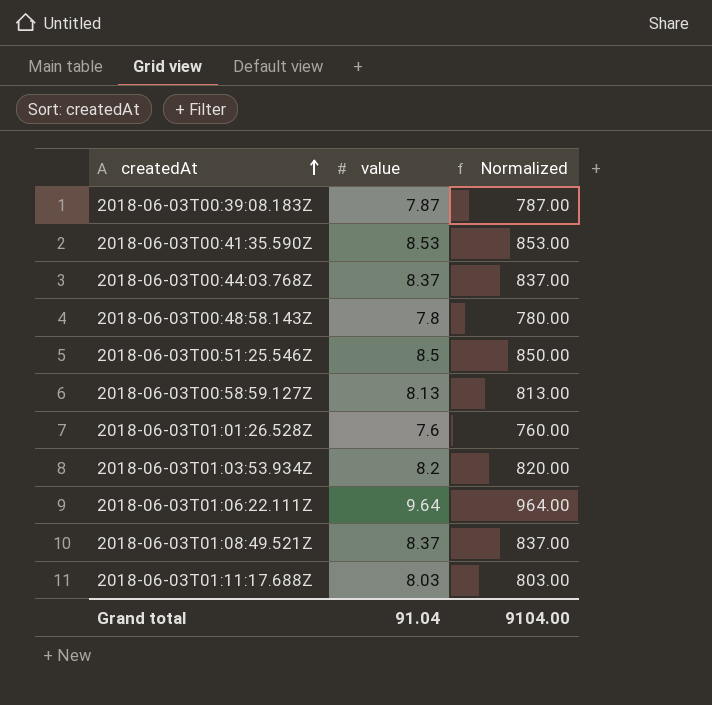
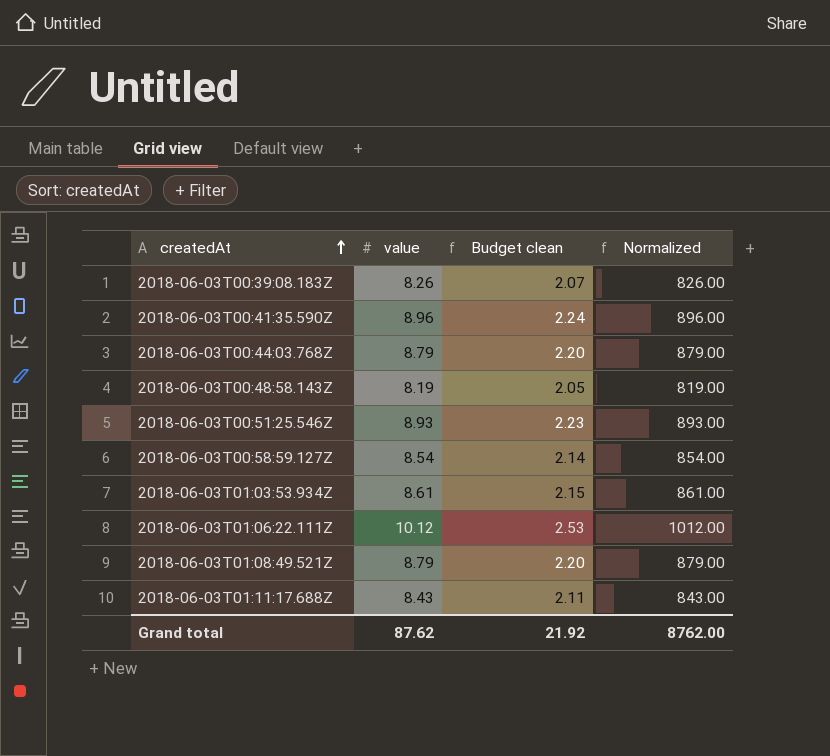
column Budget clean | formula: none -> [value] * 0.25
row 2018-06-03T01:01:26.528Z: 7.6 | 760.00 -> none
2018-06-03T00:39:08.183Z | value: 7.87 -> 8.26
2018-06-03T00:39:08.183Z | Normalized: 787.00 -> 826.00
2018-06-03T00:41:35.590Z | value: 8.53 -> 8.96
2018-06-03T00:41:35.590Z | Normalized: 853.00 -> 896.00
2018-06-03T00:44:03.768Z | value: 8.37 -> 8.79
2018-06-03T00:44:03.768Z | Normalized: 837.00 -> 879.00
2018-06-03T00:48:58.143Z | value: 7.8 -> 8.19
2018-06-03T00:48:58.143Z | Normalized: 780.00 -> 819.00
2018-06-03T00:51:25.546Z | value: 8.5 -> 8.93
2018-06-03T00:51:25.546Z | Normalized: 850.00 -> 893.00
2018-06-03T00:58:59.127Z | value: 8.13 -> 8.54
2018-06-03T00:58:59.127Z | Normalized: 813.00 -> 854.00
2018-06-03T01:03:53.934Z | value: 8.2 -> 8.61
2018-06-03T01:03:53.934Z | Normalized: 820.00 -> 861.00
2018-06-03T01:06:22.111Z | value: 9.64 -> 10.12
2018-06-03T01:06:22.111Z | Normalized: 964.00 -> 1012.00
2018-06-03T01:08:49.521Z | value: 8.37 -> 8.79
2018-06-03T01:08:49.521Z | Normalized: 837.00 -> 879.00
2018-06-03T01:11:17.688Z | value: 8.03 -> 8.43
2018-06-03T01:11:17.688Z | Normalized: 803.00 -> 843.00
Grand total | value: 91.04 -> 87.62
Grand total | Normalized: 9104.00 -> 8762.00

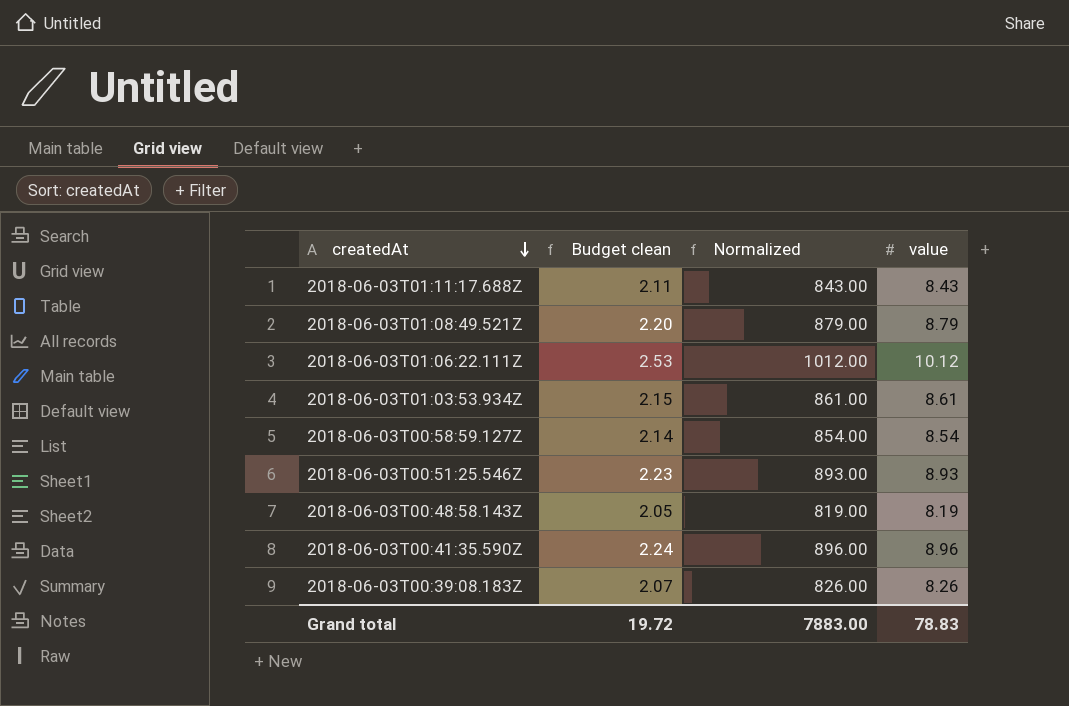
row order: createdAt ascending -> createdAt descending
column value | position: 2 -> 4
row 2018-06-03T00:44:03.768Z: 8.79 | 2.20 | 879.00 -> none
Grand total | Budget clean: 21.92 -> 19.72
Grand total | Normalized: 8762.00 -> 7883.00
Grand total | value: 87.62 -> 78.83

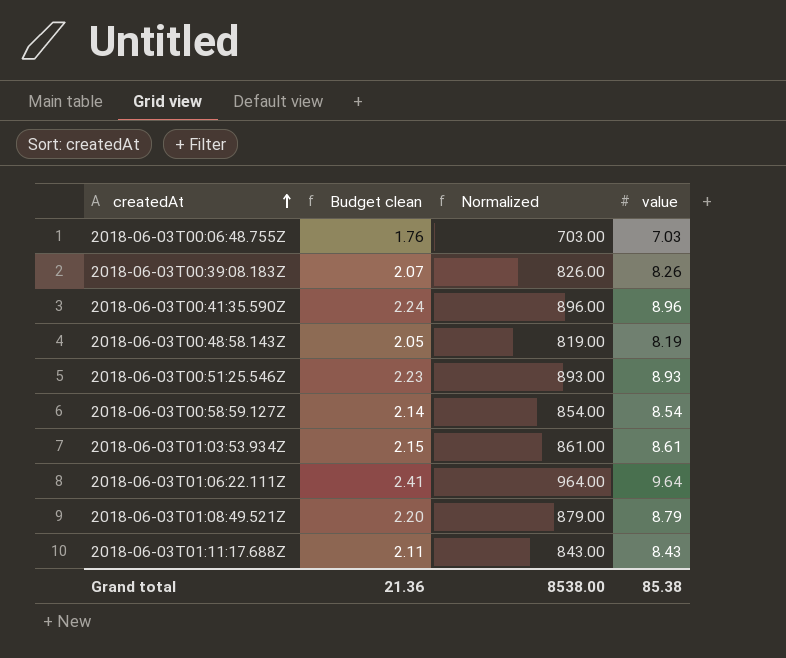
row order: createdAt descending -> createdAt ascending
row 2018-06-03T00:06:48.755Z: none -> 1.76 | 703.00 | 7.03
2018-06-03T01:06:22.111Z | Budget clean: 2.53 -> 2.41
2018-06-03T01:06:22.111Z | Normalized: 1012.00 -> 964.00
2018-06-03T01:06:22.111Z | value: 10.12 -> 9.64
Grand total | Budget clean: 19.72 -> 21.36
Grand total | Normalized: 7883.00 -> 8538.00
Grand total | value: 78.83 -> 85.38

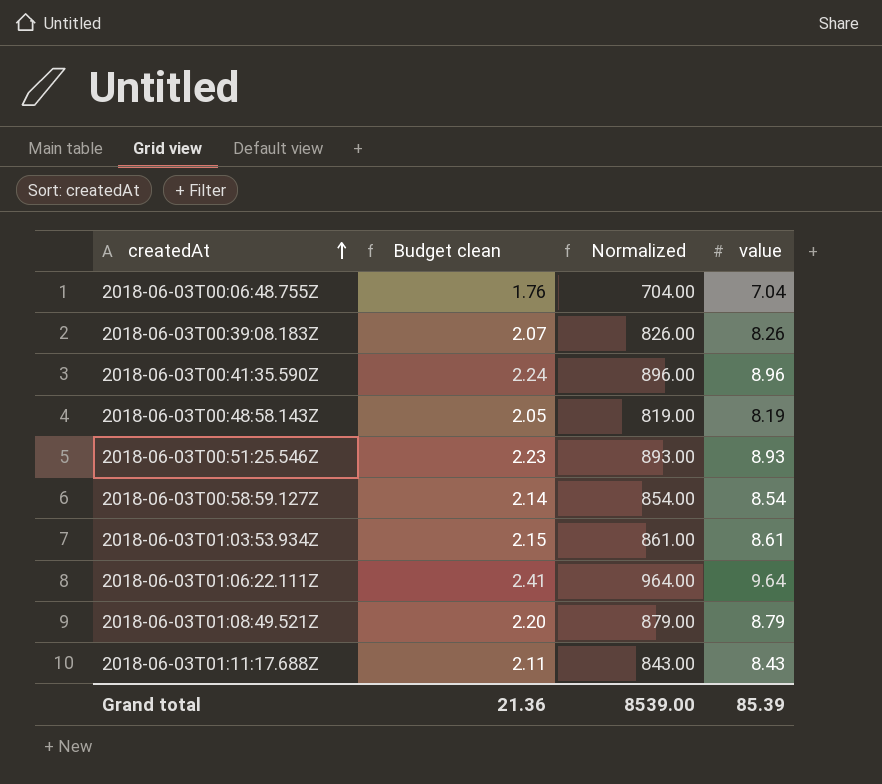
2018-06-03T00:06:48.755Z | Normalized: 703.00 -> 704.00
2018-06-03T00:06:48.755Z | value: 7.03 -> 7.04
Grand total | Normalized: 8538.00 -> 8539.00
Grand total | value: 85.38 -> 85.39

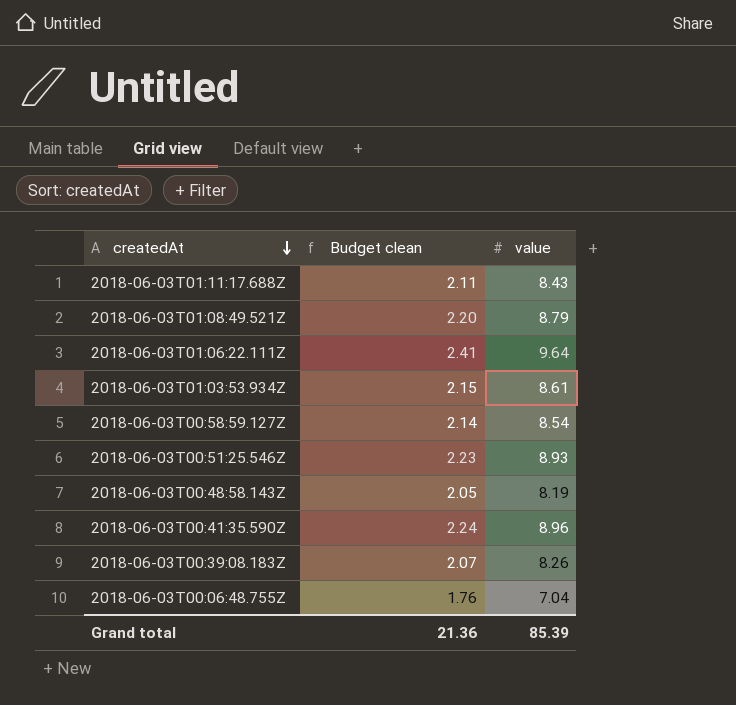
row order: createdAt ascending -> createdAt descending
column Normalized | formula: [value] * 100 -> none

